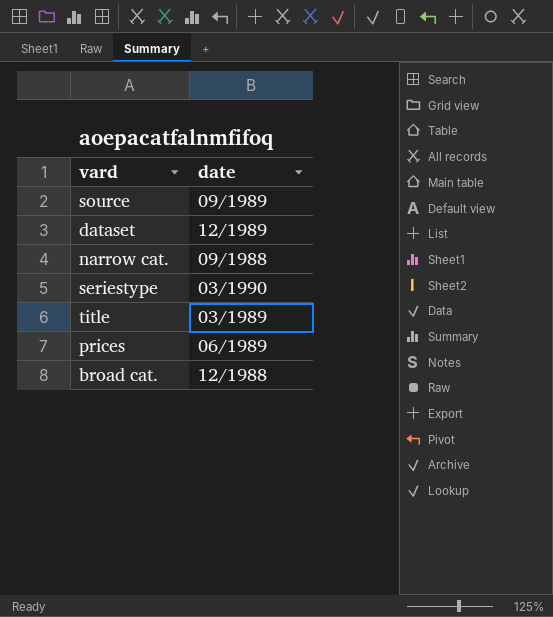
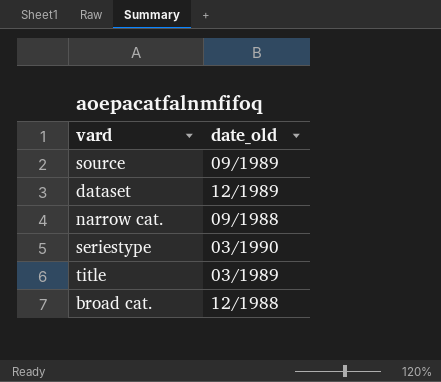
column name: date -> date_old
row prices: 06/1989 -> none

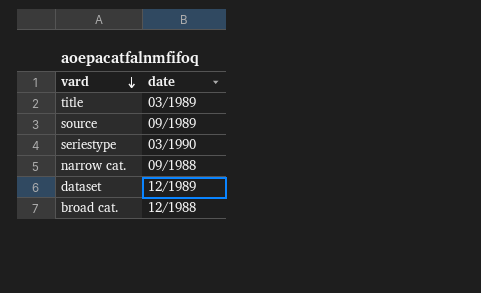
row order: none -> vard descending
column name: date_old -> date

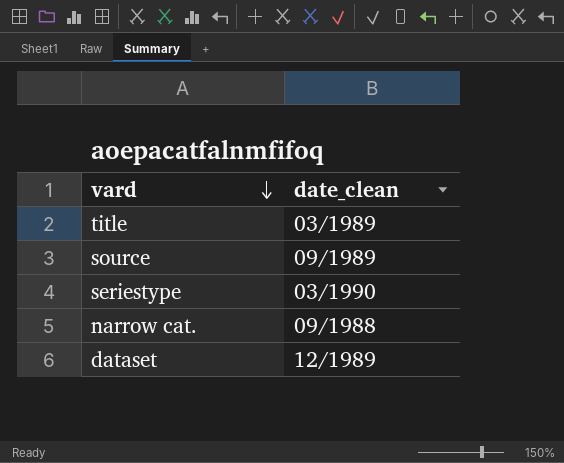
column name: date -> date_clean
row broad cat.: 12/1988 -> none

